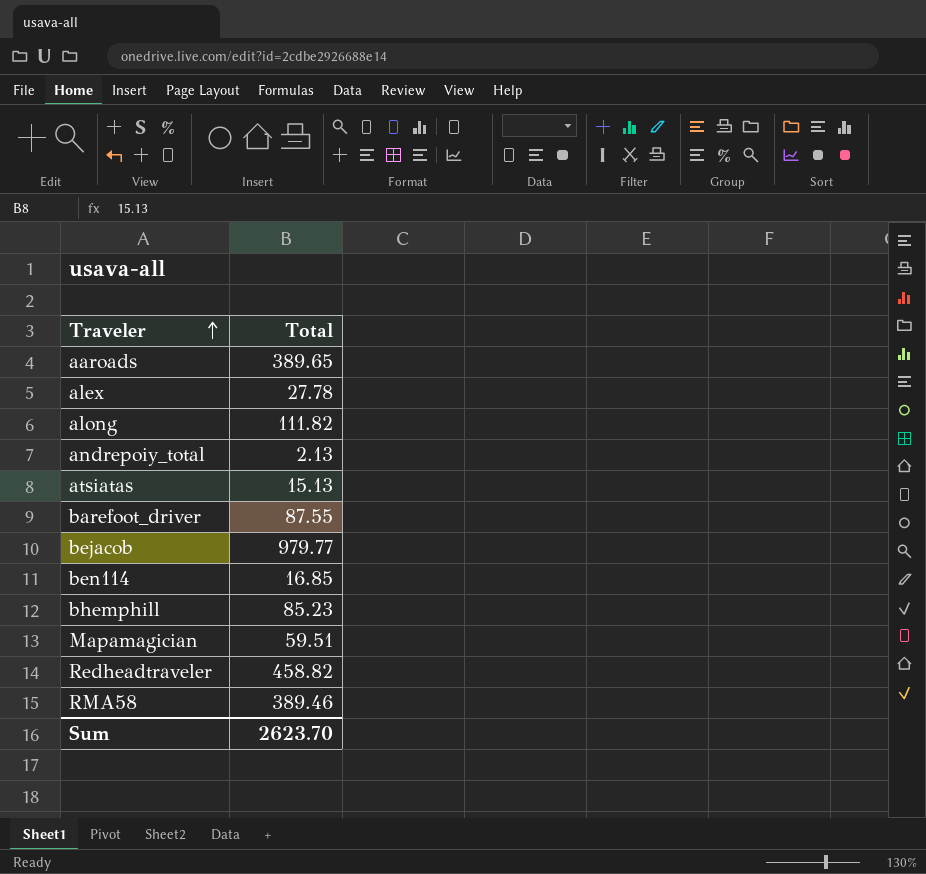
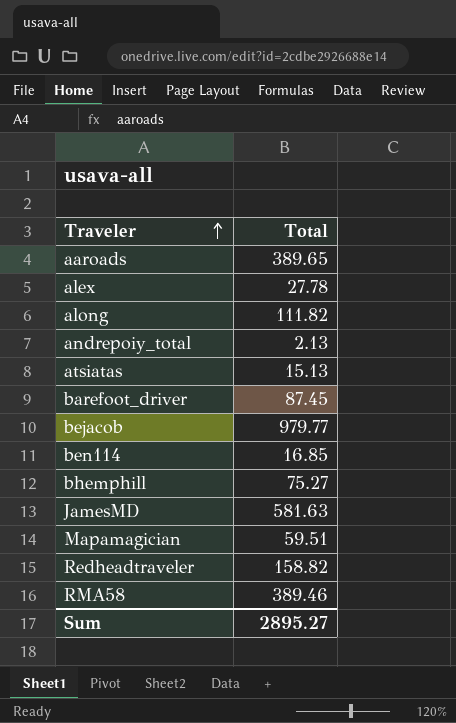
barefoot_driver | Total: 87.55 -> 87.45
bhemphill | Total: 85.23 -> 75.27
row JamesMD: none -> 581.63
Redheadtraveler | Total: 458.82 -> 158.82
Sum | Total: 2623.70 -> 2895.27

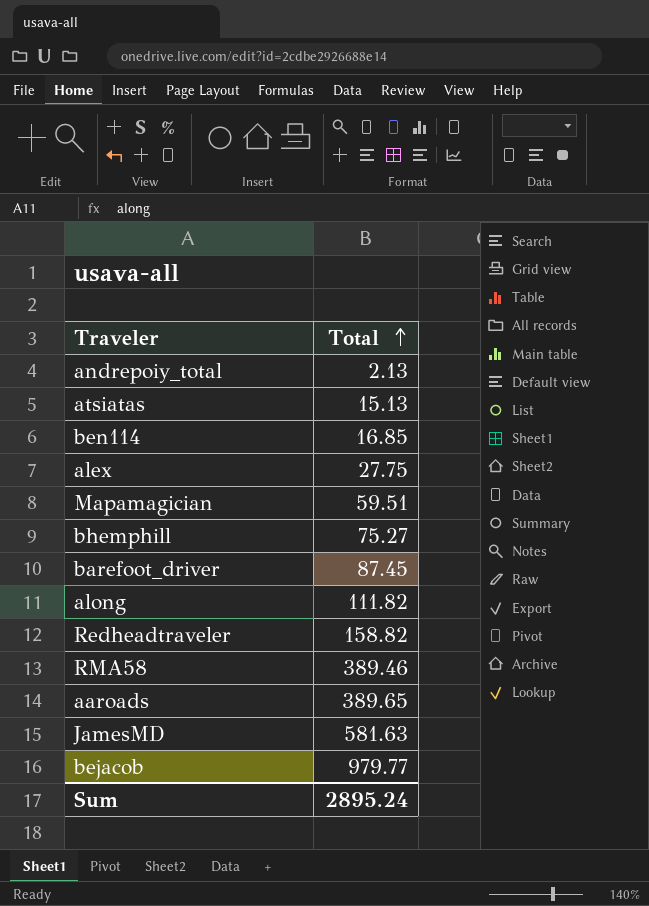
row order: Traveler ascending -> Total ascending
alex | Total: 27.78 -> 27.75
Sum | Total: 2895.27 -> 2895.24

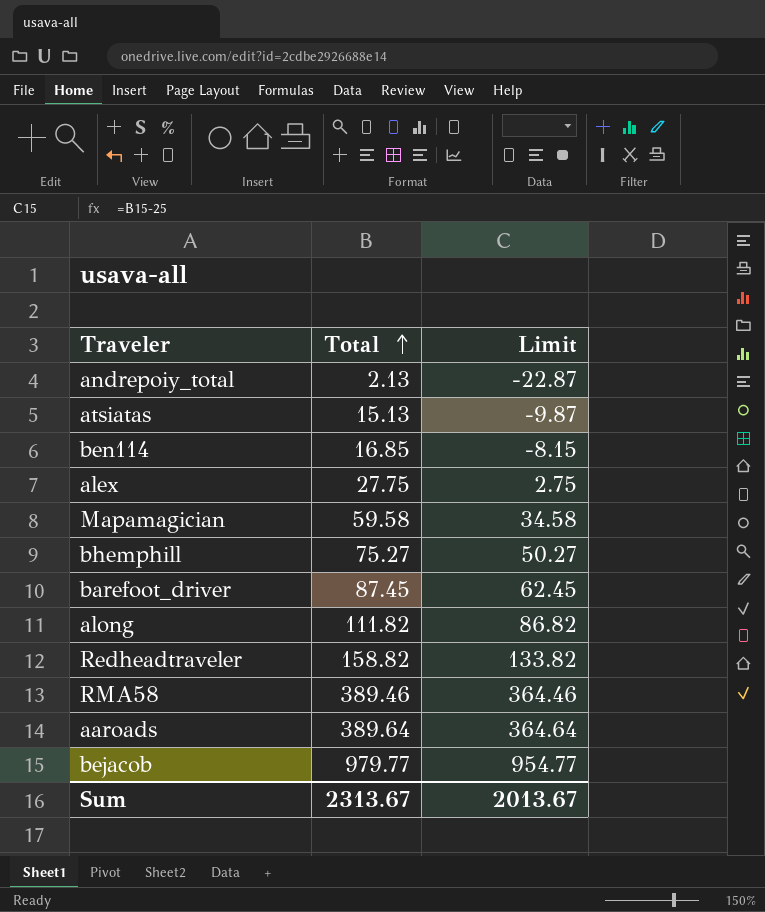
column Limit | formula: none -> [Total] - 25
row JamesMD: 581.63 -> none
Mapamagician | Total: 59.51 -> 59.58
aaroads | Total: 389.65 -> 389.64
Sum | Total: 2895.24 -> 2313.67

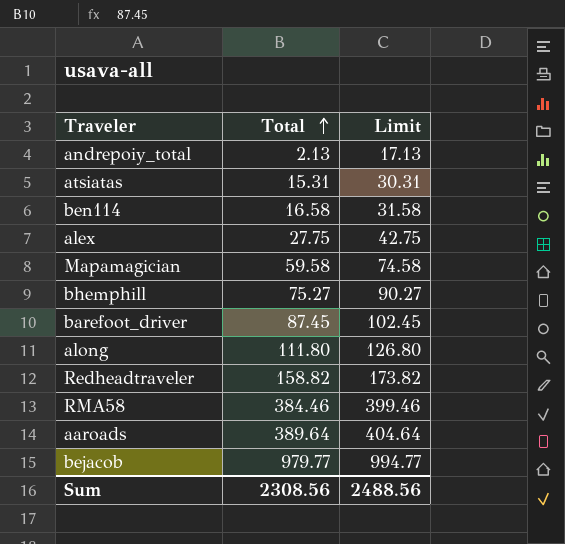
column Limit | formula: [Total] - 25 -> [Total] + 15
atsiatas | Total: 15.13 -> 15.31
ben114 | Total: 16.85 -> 16.58
along | Total: 111.82 -> 111.80
RMA58 | Total: 389.46 -> 384.46
Sum | Total: 2313.67 -> 2308.56
Sum | Limit: 2013.67 -> 2488.56

